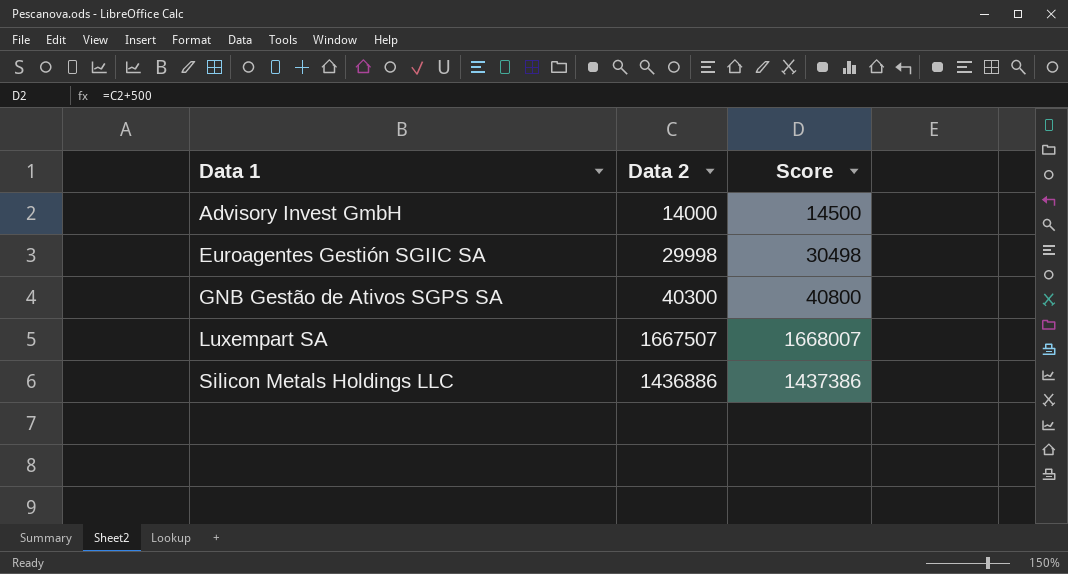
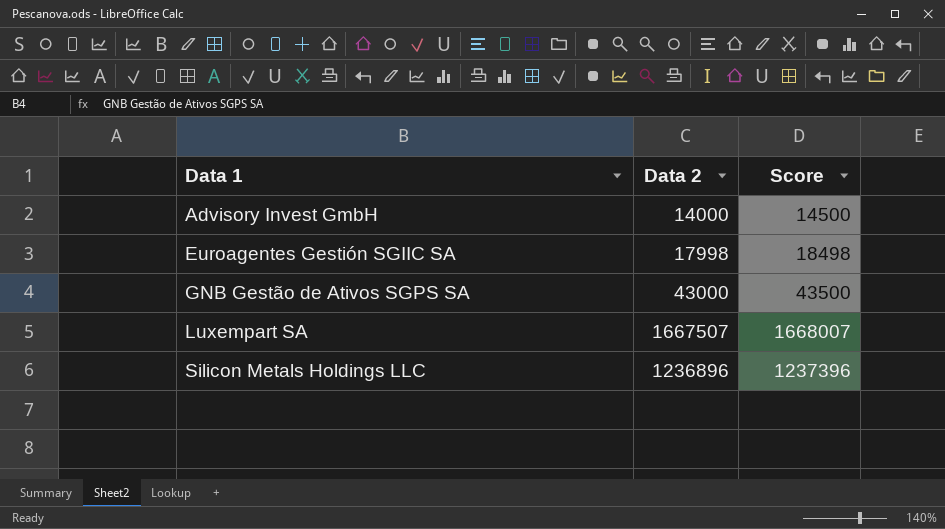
Euroagentes Gestión SGIIC SA | Data 2: 29998 -> 17998
Euroagentes Gestión SGIIC SA | Score: 30498 -> 18498
GNB Gestão de Ativos SGPS SA | Data 2: 40300 -> 43000
GNB Gestão de Ativos SGPS SA | Score: 40800 -> 43500
Silicon Metals Holdings LLC | Data 2: 1436886 -> 1236896
Silicon Metals Holdings LLC | Score: 1437386 -> 1237396

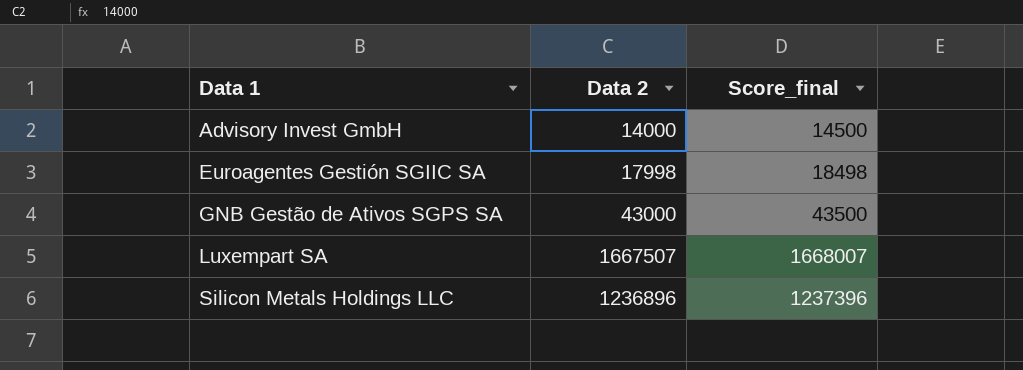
column name: Score -> Score_final

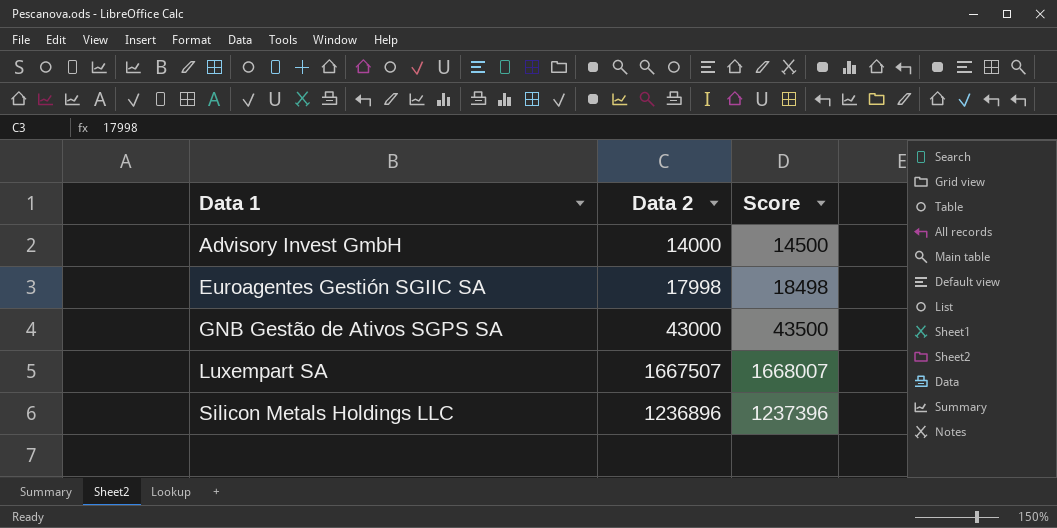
column name: Score_final -> Score

